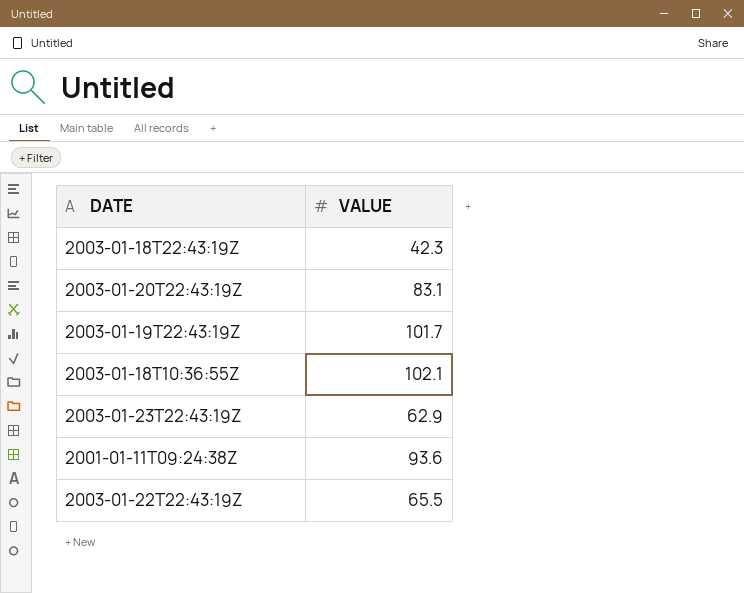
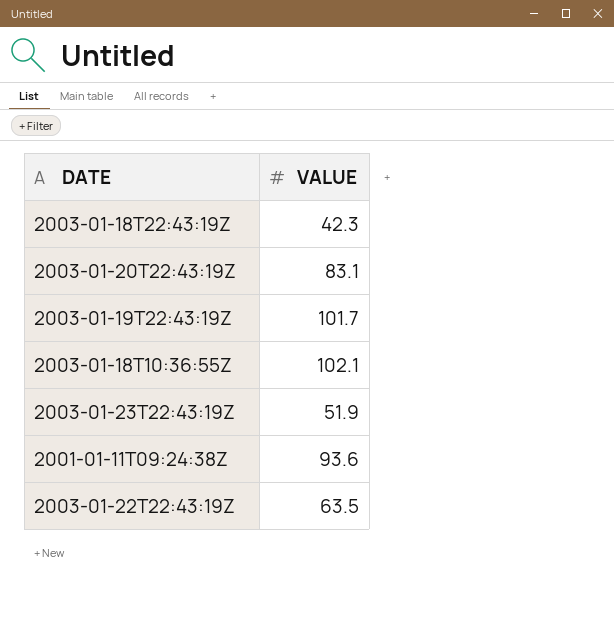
2003-01-23T22:43:19Z | VALUE: 62.9 -> 51.9
2003-01-22T22:43:19Z | VALUE: 65.5 -> 63.5

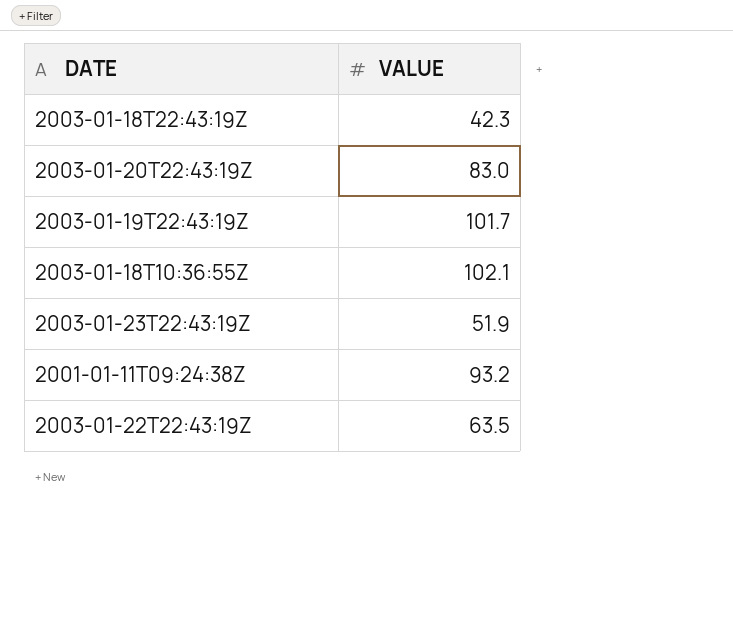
2003-01-20T22:43:19Z | VALUE: 83.1 -> 83.0
2001-01-11T09:24:38Z | VALUE: 93.6 -> 93.2

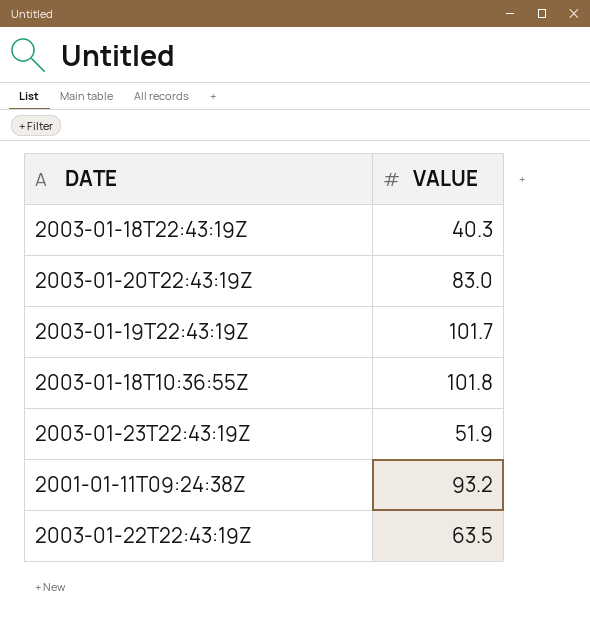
2003-01-18T22:43:19Z | VALUE: 42.3 -> 40.3
2003-01-18T10:36:55Z | VALUE: 102.1 -> 101.8

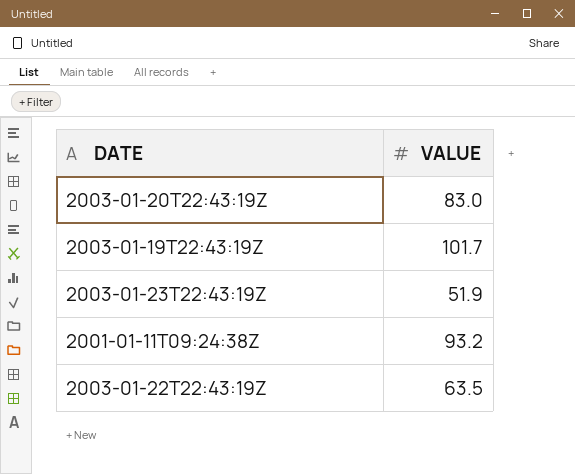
row 2003-01-18T22:43:19Z: 40.3 -> none
row 2003-01-18T10:36:55Z: 101.8 -> none

